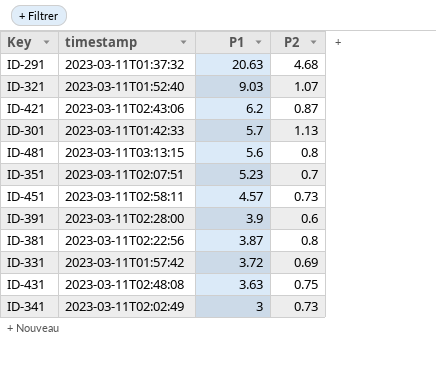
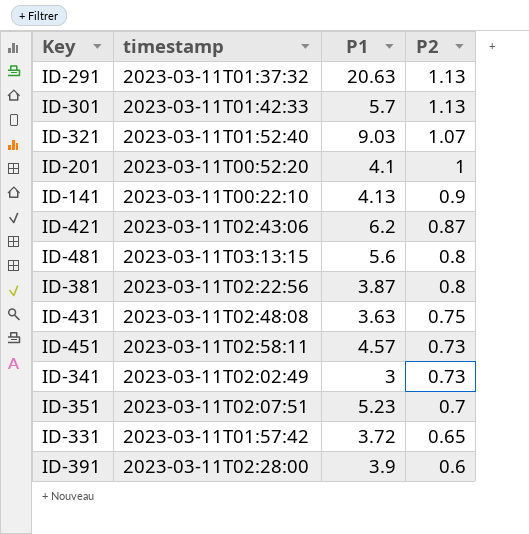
row order: P1 descending -> P2 descending
ID-291 | P2: 4.68 -> 1.13
row ID-201: none -> 2023-03-11T00:52:20 | 4.1 | 1
row ID-141: none -> 2023-03-11T00:22:10 | 4.13 | 0.9
ID-331 | P2: 0.69 -> 0.65

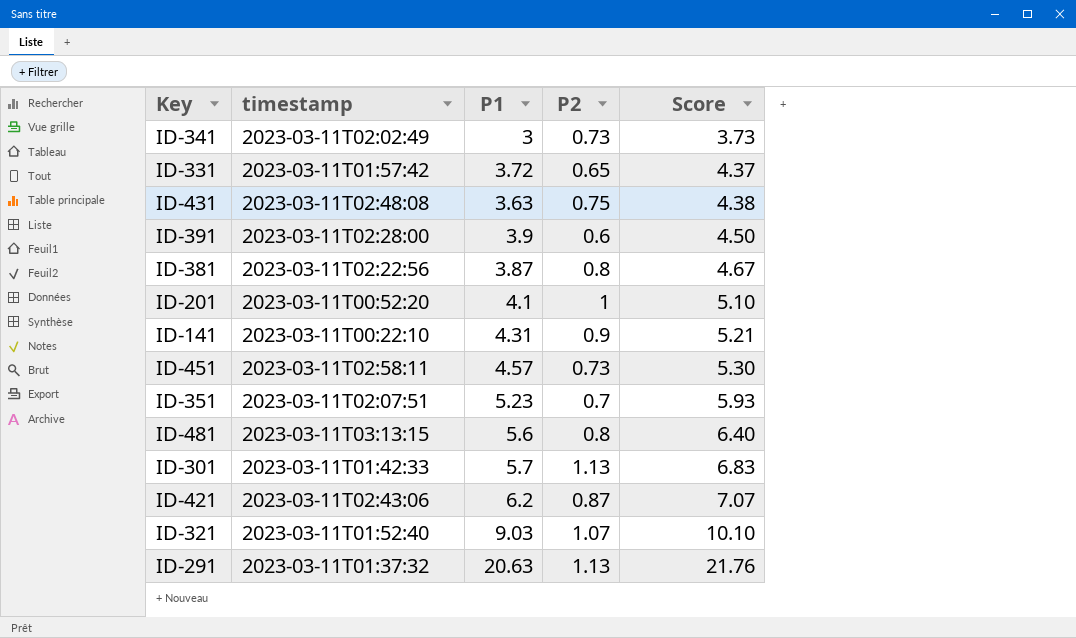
row order: P2 descending -> Score ascending
column Score | formula: none -> [P1] + [P2]
ID-141 | P1: 4.13 -> 4.31

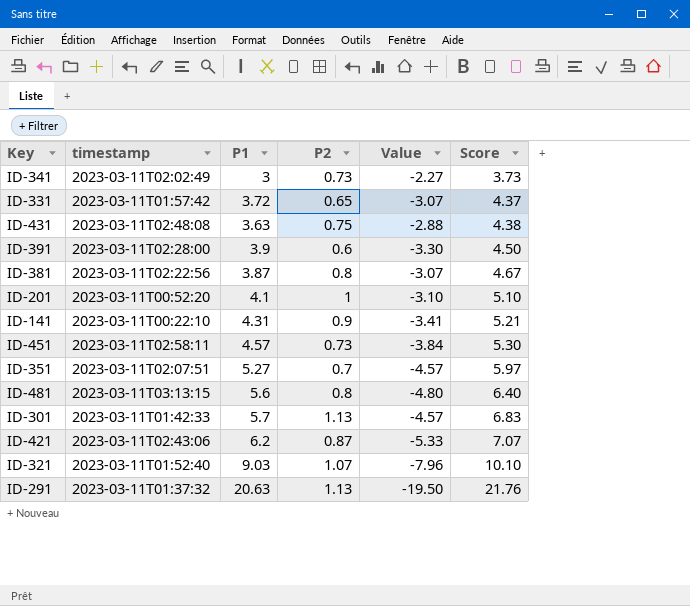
column Value | formula: none -> [P2] - [P1]
ID-351 | P1: 5.23 -> 5.27
ID-351 | Score: 5.93 -> 5.97

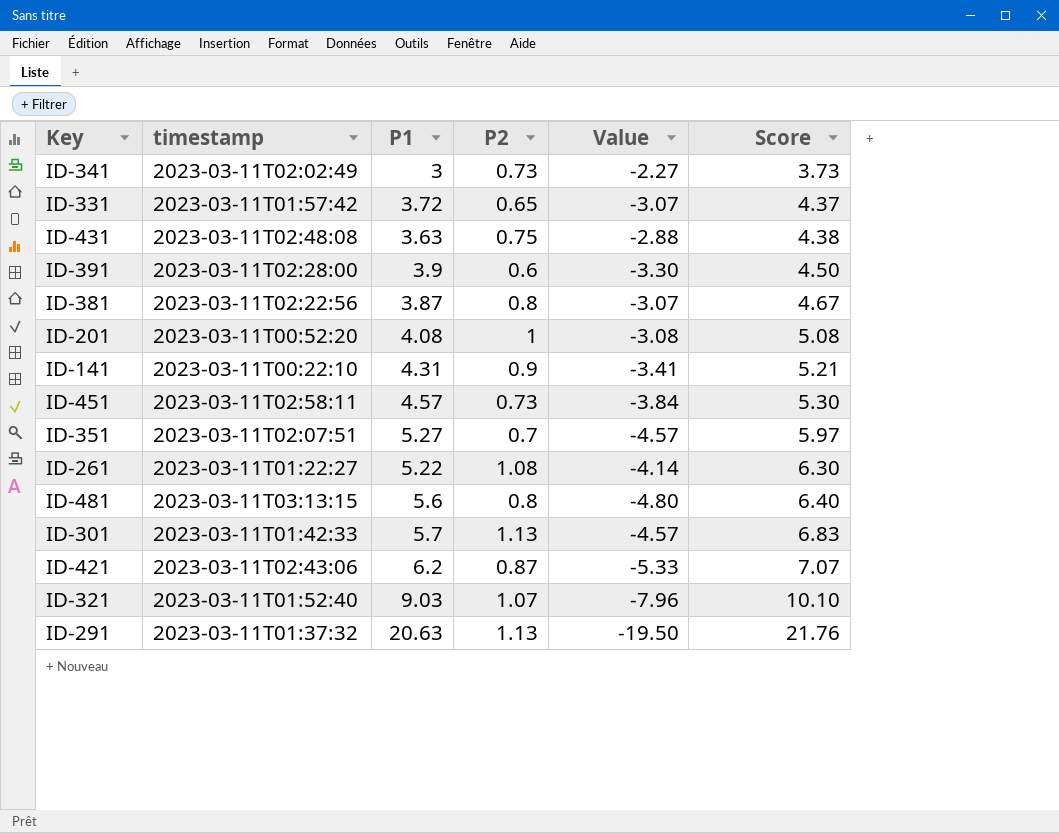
ID-201 | P1: 4.1 -> 4.08
ID-201 | Value: -3.10 -> -3.08
ID-201 | Score: 5.10 -> 5.08
row ID-261: none -> 2023-03-11T01:22:27 | 5.22 | 1.08 | -4.14 | 6.30

